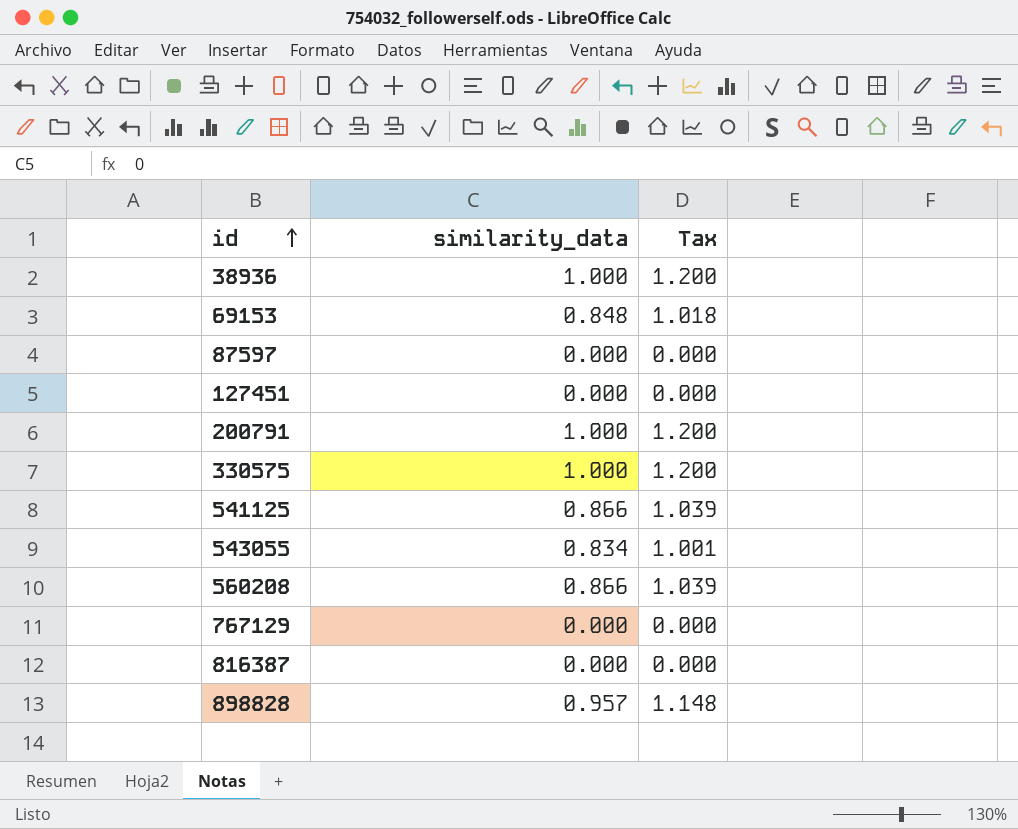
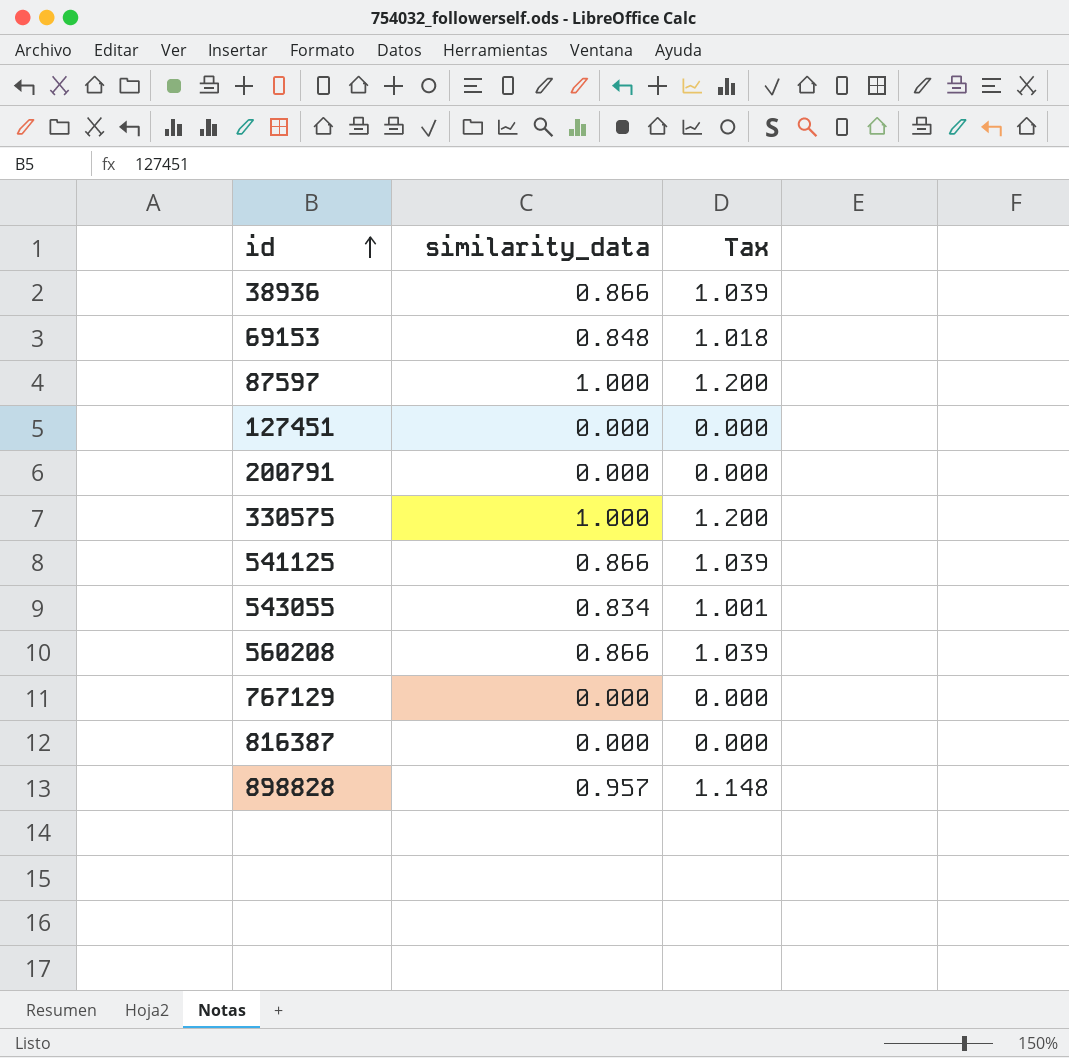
38936 | similarity_data: 1.000 -> 0.866
38936 | Tax: 1.200 -> 1.039
87597 | similarity_data: 0.000 -> 1.000
87597 | Tax: 0.000 -> 1.200
200791 | similarity_data: 1.000 -> 0.000
200791 | Tax: 1.200 -> 0.000

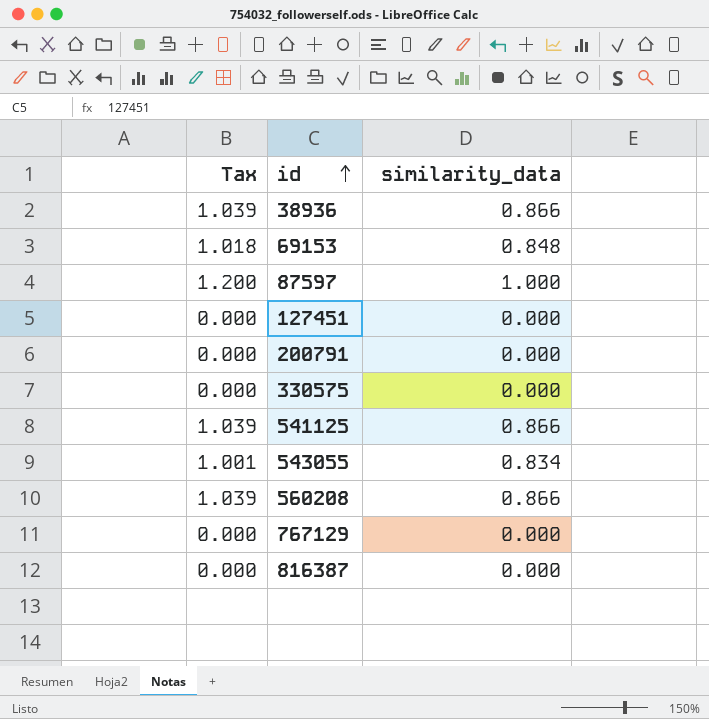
column Tax | position: 3 -> 1
row 898828: 0.957 | 1.148 -> none
330575 | Tax: 1.200 -> 0.000
330575 | similarity_data: 1.000 -> 0.000

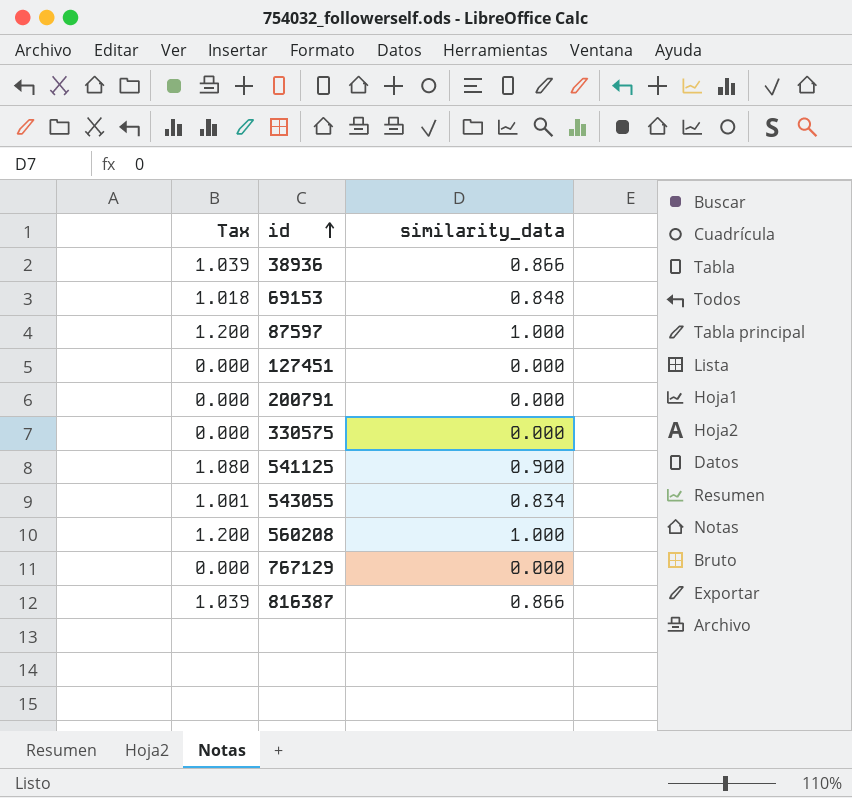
541125 | Tax: 1.039 -> 1.080
541125 | similarity_data: 0.866 -> 0.900
560208 | Tax: 1.039 -> 1.200
560208 | similarity_data: 0.866 -> 1.000
816387 | Tax: 0.000 -> 1.039
816387 | similarity_data: 0.000 -> 0.866

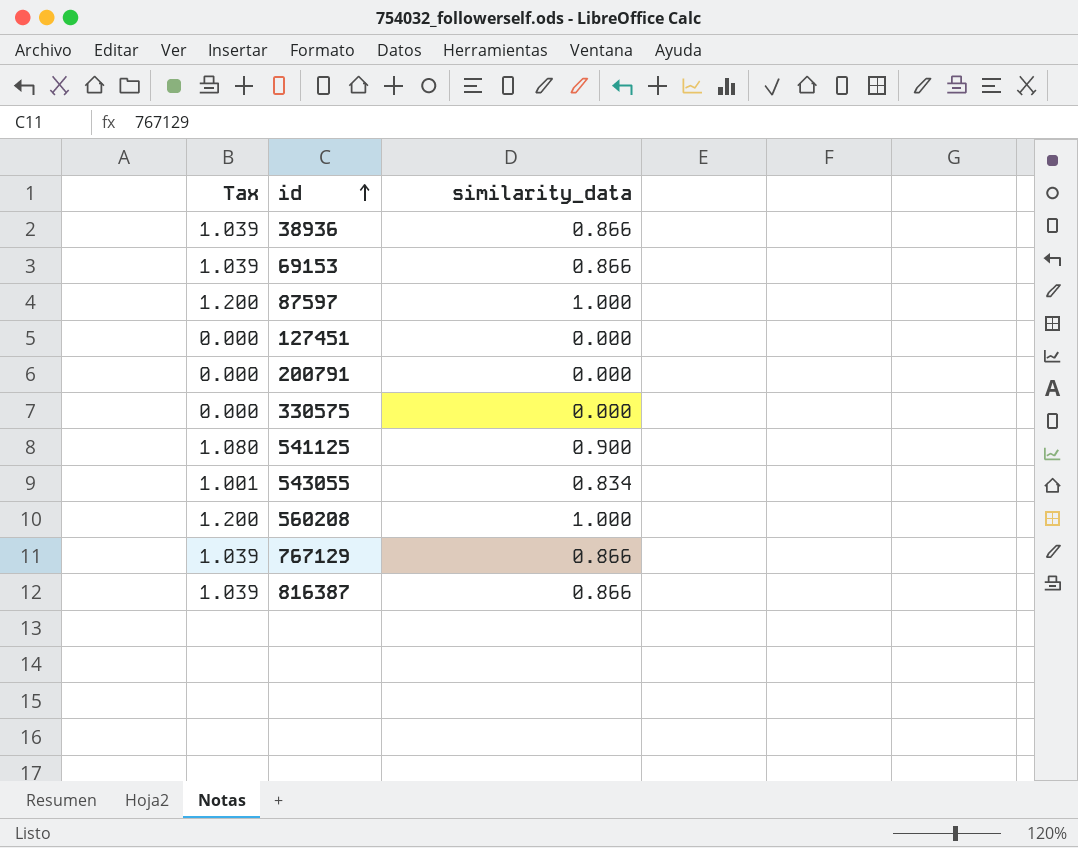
69153 | Tax: 1.018 -> 1.039
69153 | similarity_data: 0.848 -> 0.866
767129 | Tax: 0.000 -> 1.039
767129 | similarity_data: 0.000 -> 0.866

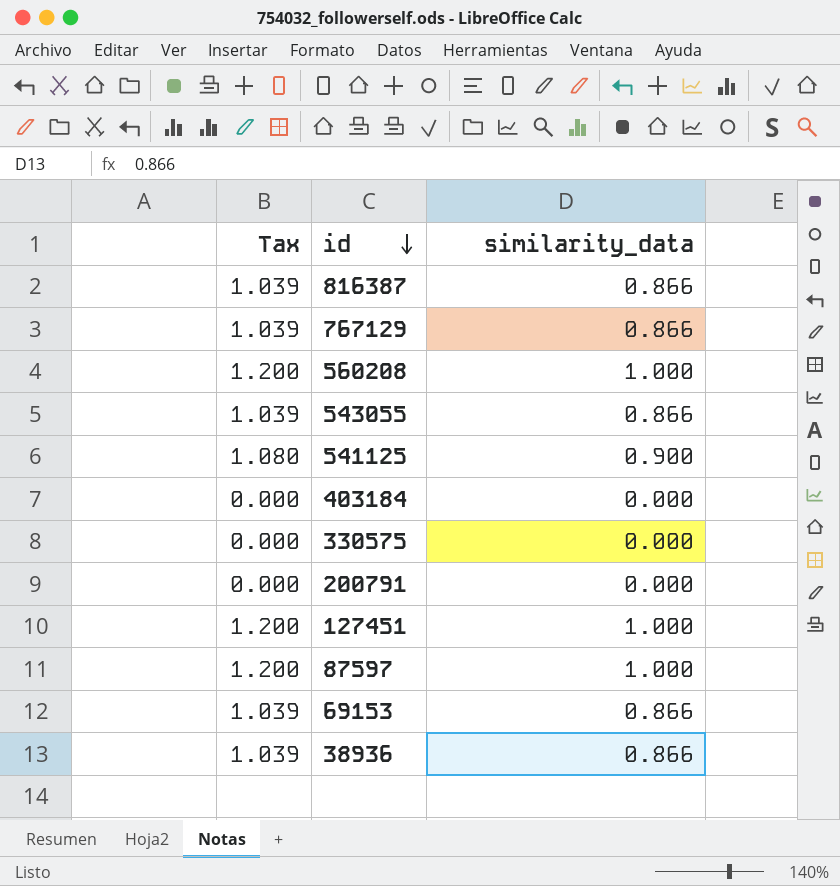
row order: id ascending -> id descending
543055 | Tax: 1.001 -> 1.039
543055 | similarity_data: 0.834 -> 0.866
row 403184: none -> 0.000 | 0.000
127451 | Tax: 0.000 -> 1.200
127451 | similarity_data: 0.000 -> 1.000

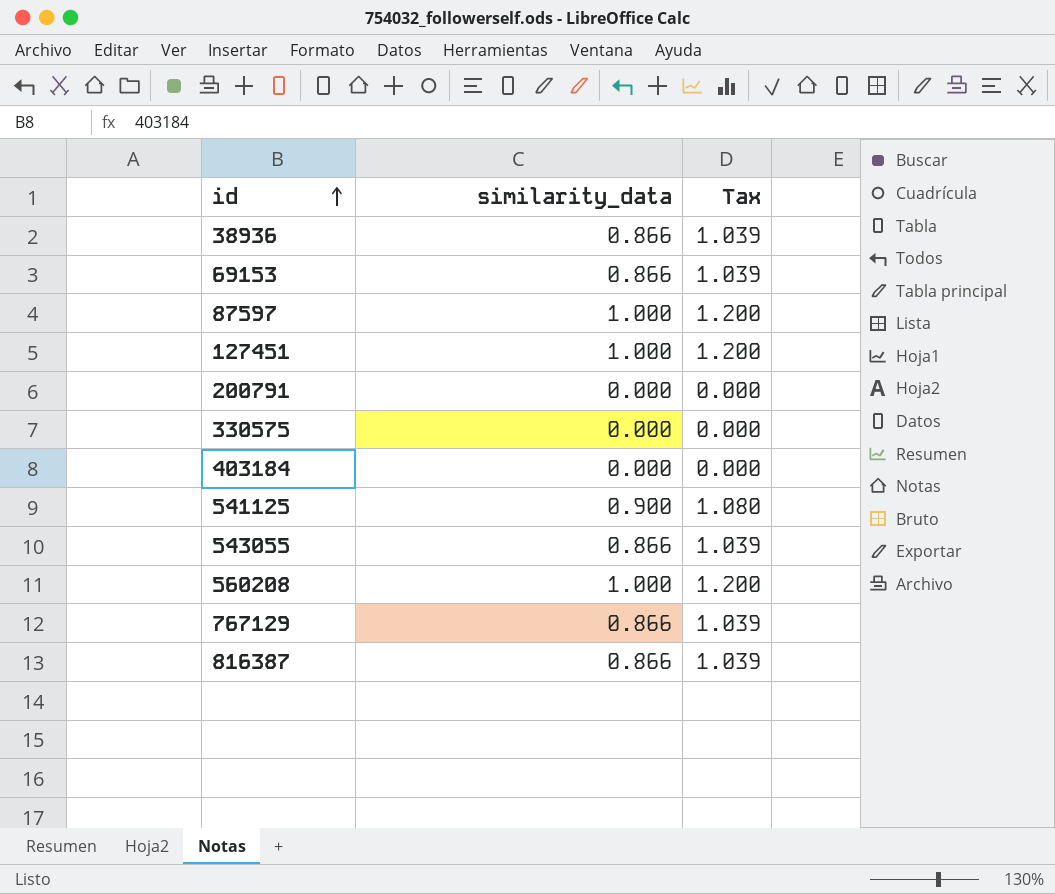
row order: id descending -> id ascending
column Tax | position: 1 -> 3

